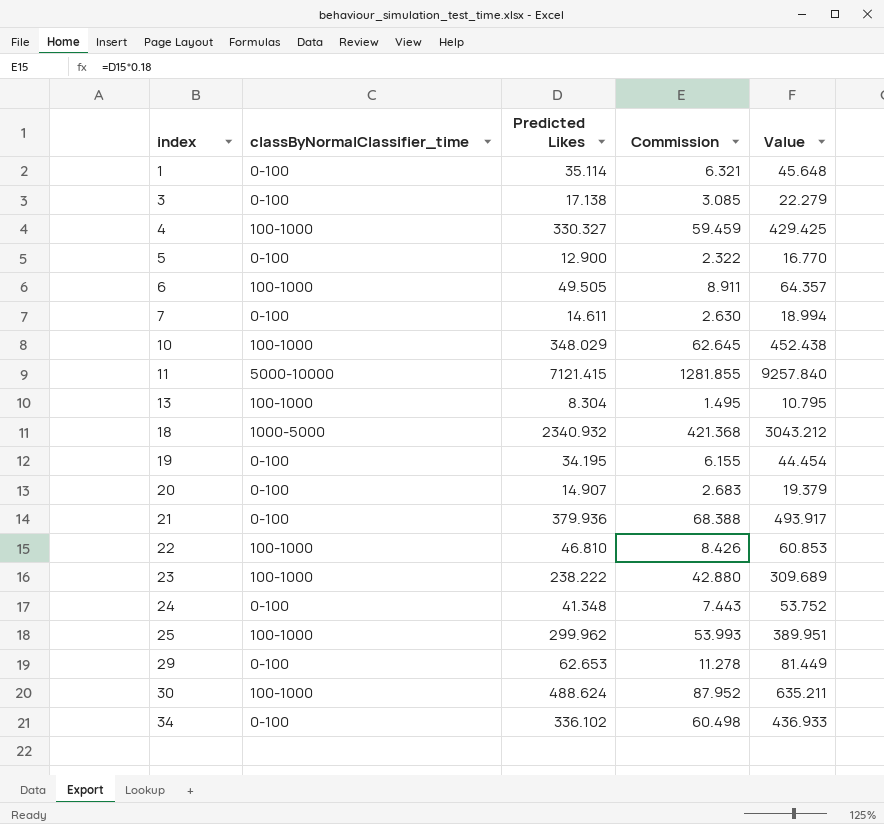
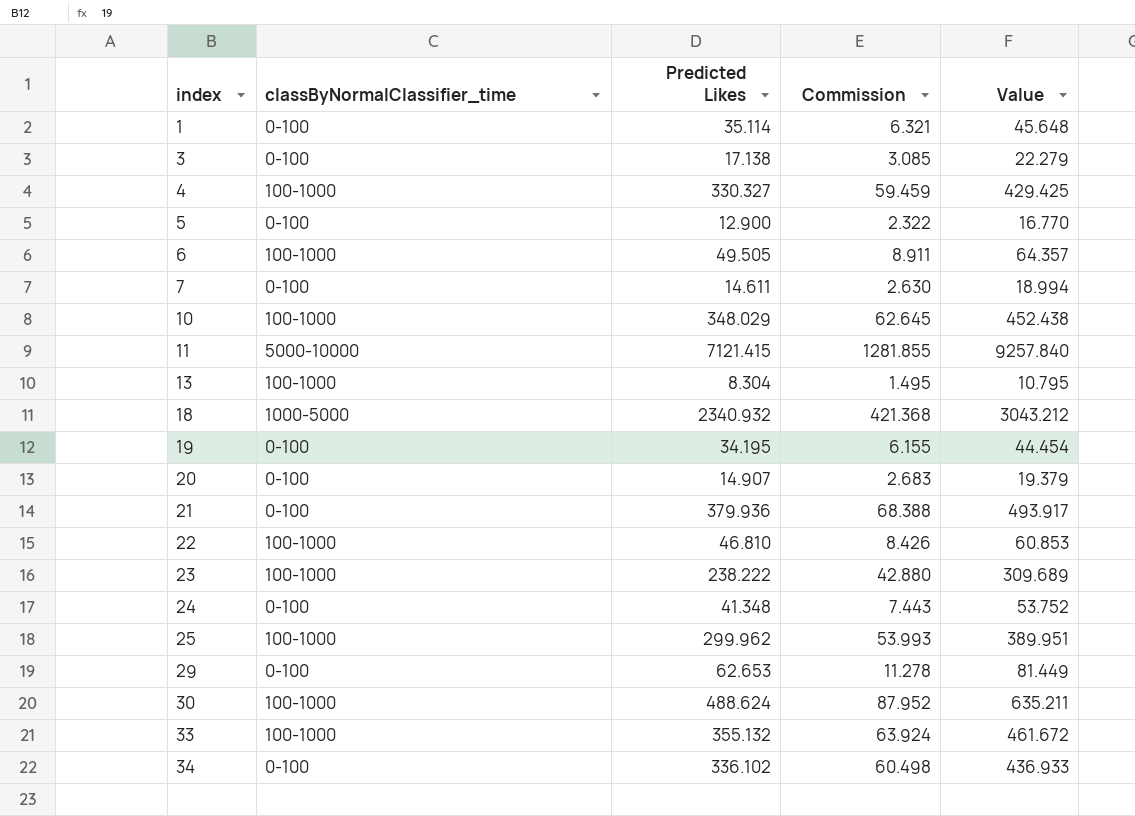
row 33: none -> 100-1000 | 355.132 | 63.924 | 461.672

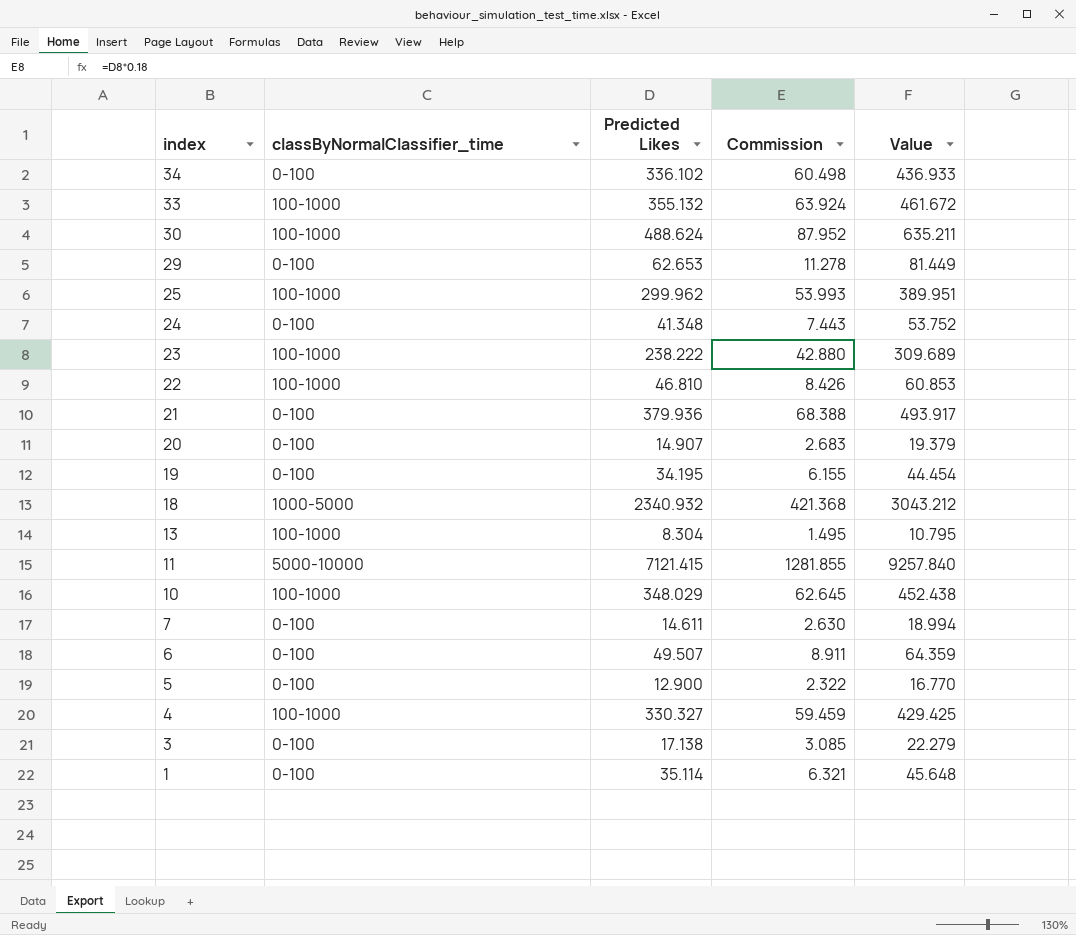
row order: index ascending -> index descending
6 | classByNormalClassifier_time: 100-1000 -> 0-100
6 | Predicted Likes: 49.505 -> 49.507
6 | Value: 64.357 -> 64.359

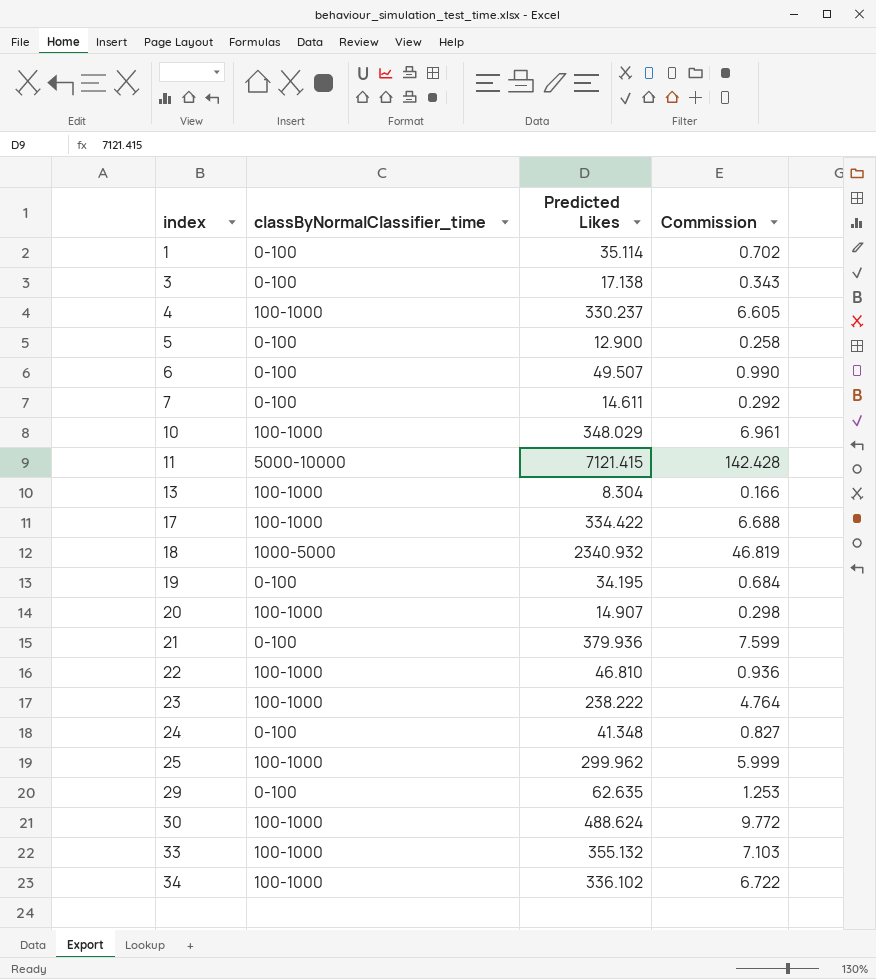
row order: index descending -> index ascending
column Value | formula: [Predicted Likes] * 1.3 -> none
column Commission | formula: [Predicted Likes] * 0.18 -> [Predicted Likes] * 0.02
4 | Predicted Likes: 330.327 -> 330.237
row 17: none -> 100-1000 | 334.422 | 6.688
20 | classByNormalClassifier_time: 0-100 -> 100-1000
29 | Predicted Likes: 62.653 -> 62.635
34 | classByNormalClassifier_time: 0-100 -> 100-1000

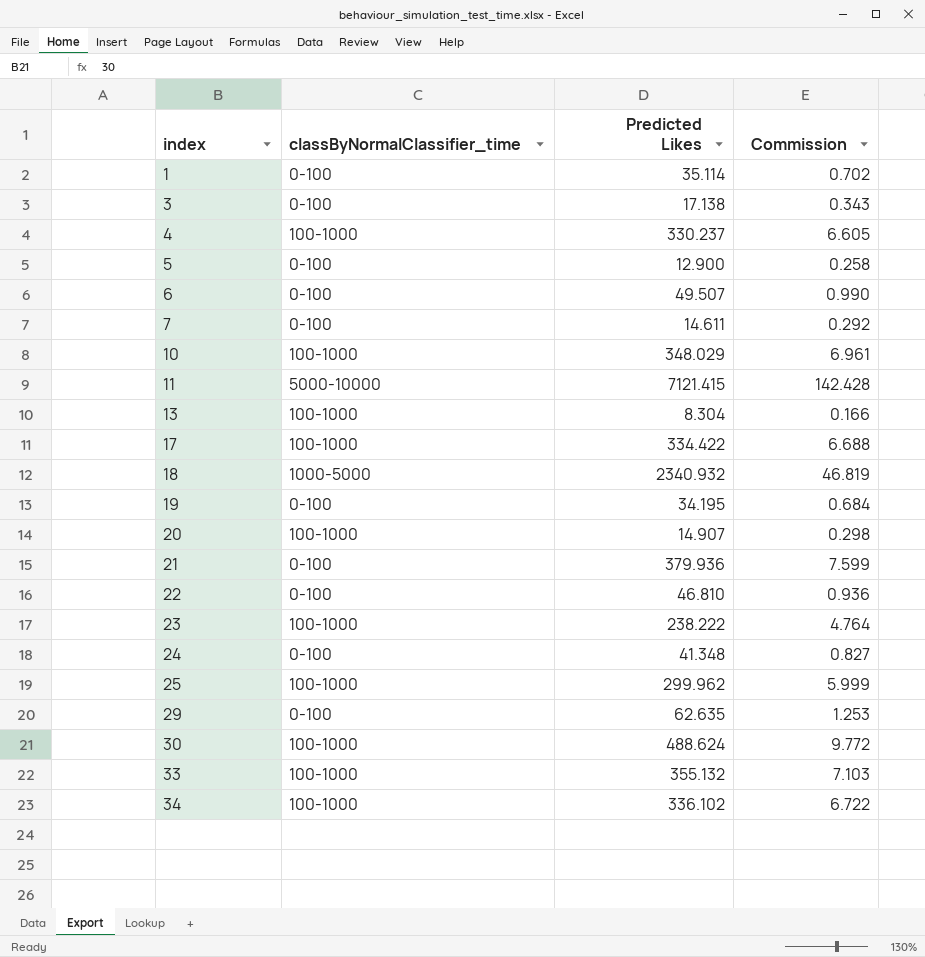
22 | classByNormalClassifier_time: 100-1000 -> 0-100

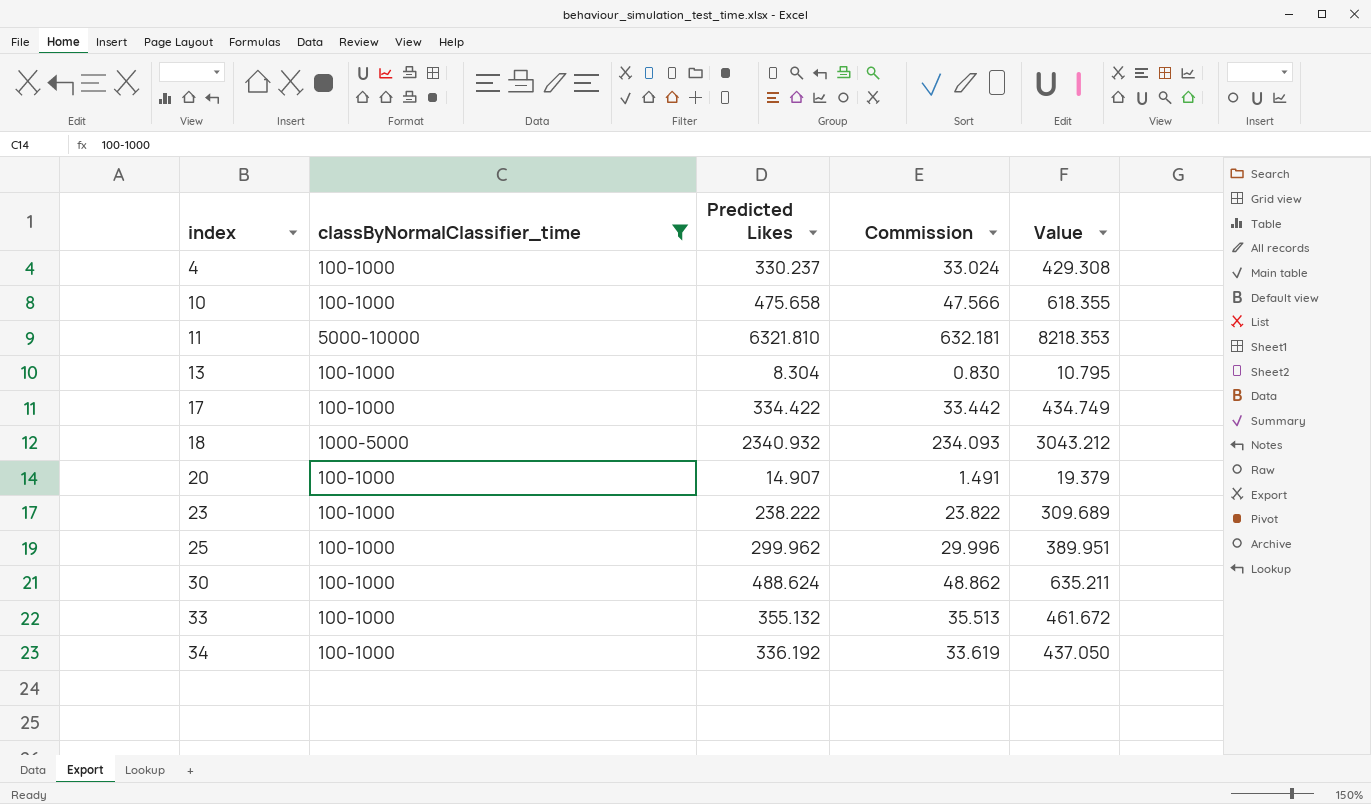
filter: none -> classByNormalClassifier_time != 0-100
column Commission | formula: [Predicted Likes] * 0.02 -> [Predicted Likes] * 0.1
column Value | formula: none -> [Predicted Likes] * 1.3
10 | Predicted Likes: 348.029 -> 475.658
11 | Predicted Likes: 7121.415 -> 6321.810
34 | Predicted Likes: 336.102 -> 336.192

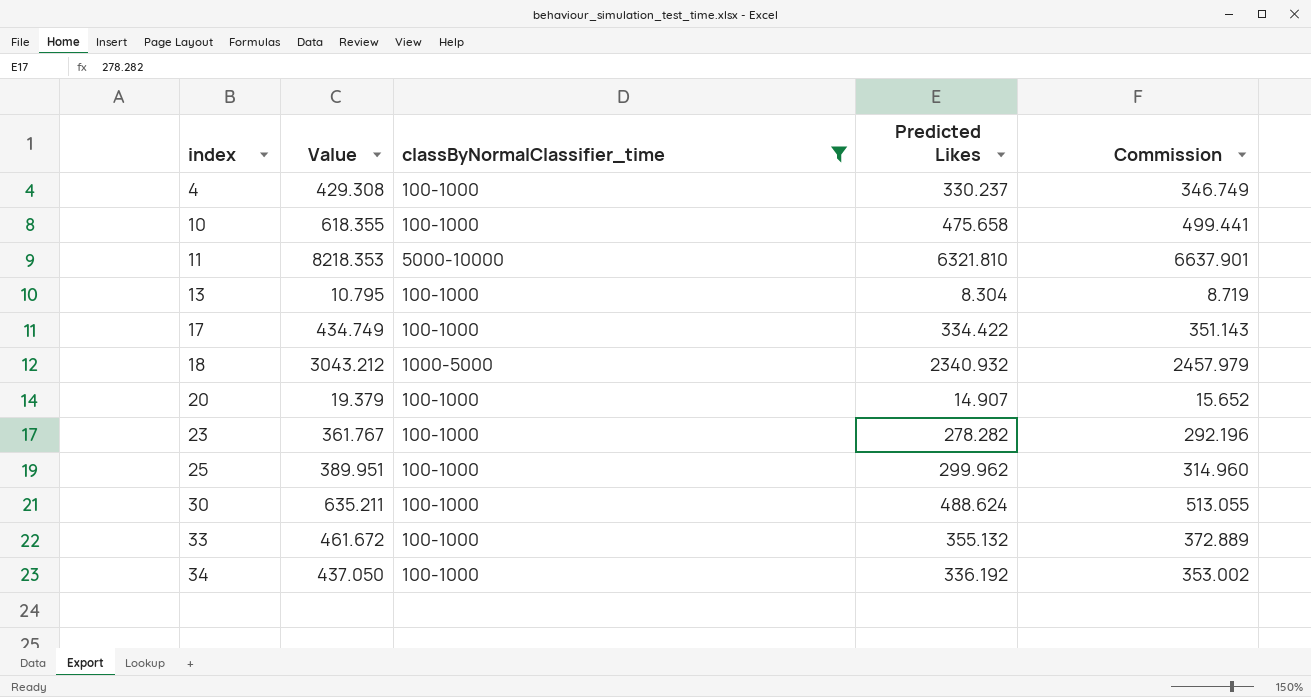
column Value | position: 5 -> 2
column Commission | formula: [Predicted Likes] * 0.1 -> [Predicted Likes] * 1.05
23 | Value: 309.689 -> 361.767
23 | Predicted Likes: 238.222 -> 278.282

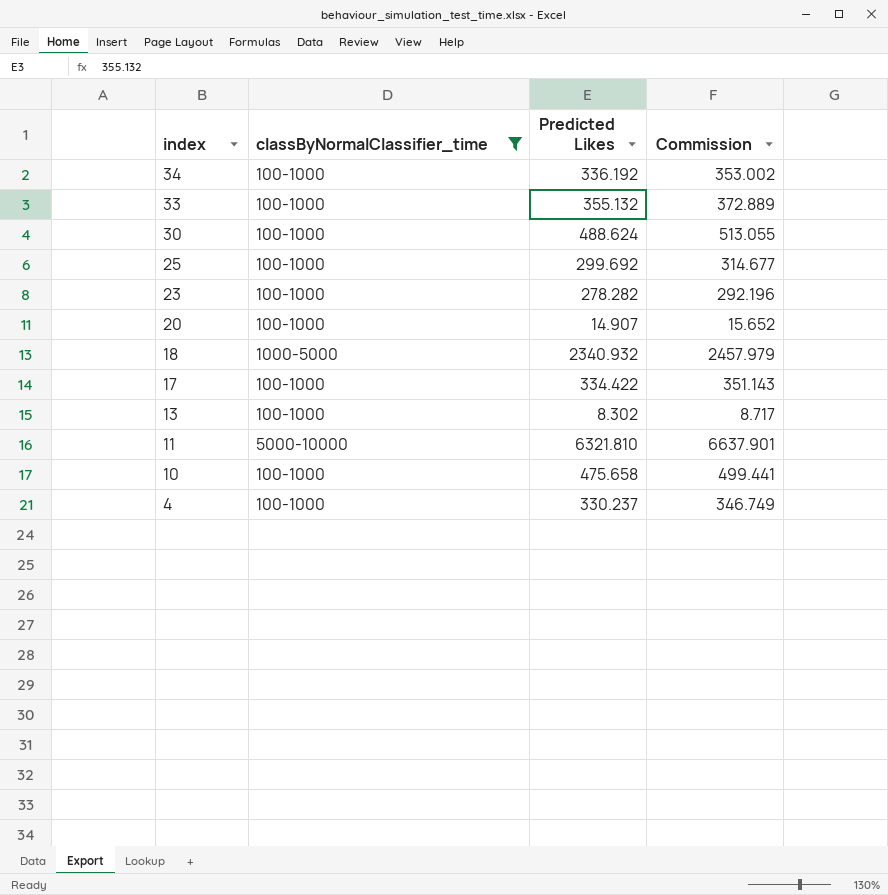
row order: index ascending -> index descending
column Value | formula: [Predicted Likes] * 1.3 -> none
25 | Predicted Likes: 299.962 -> 299.692
25 | Commission: 314.960 -> 314.677
13 | Predicted Likes: 8.304 -> 8.302
13 | Commission: 8.719 -> 8.717

